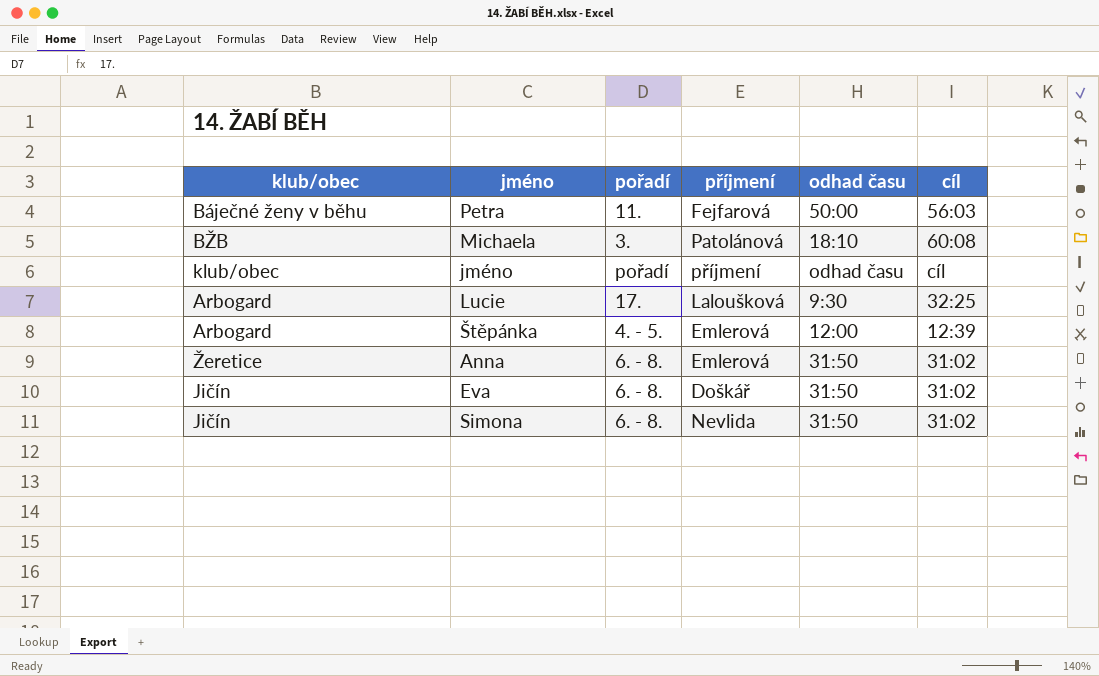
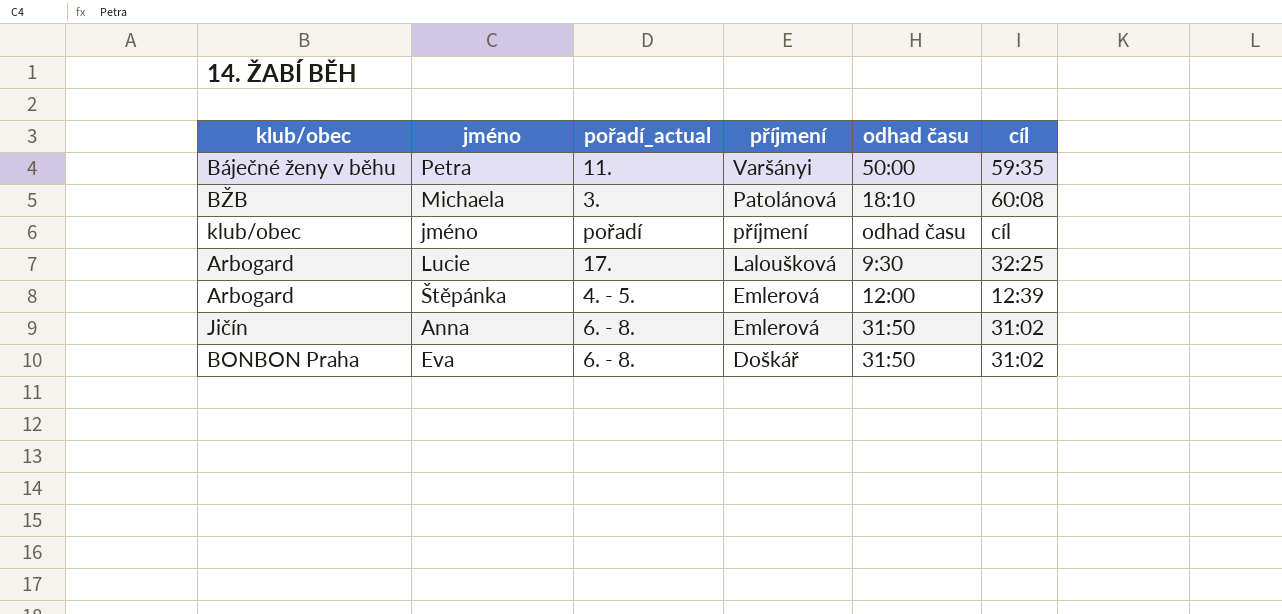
column name: pořadí -> pořadí_actual
row Simona: Jičín | 6. - 8. | Nevlida | 31:50 | 31:02 -> none
Petra | příjmení: Fejfarová -> Varšányi
Petra | cíl: 56:03 -> 59:35
Anna | klub/obec: Žeretice -> Jičín
Eva | klub/obec: Jičín -> BONBON Praha

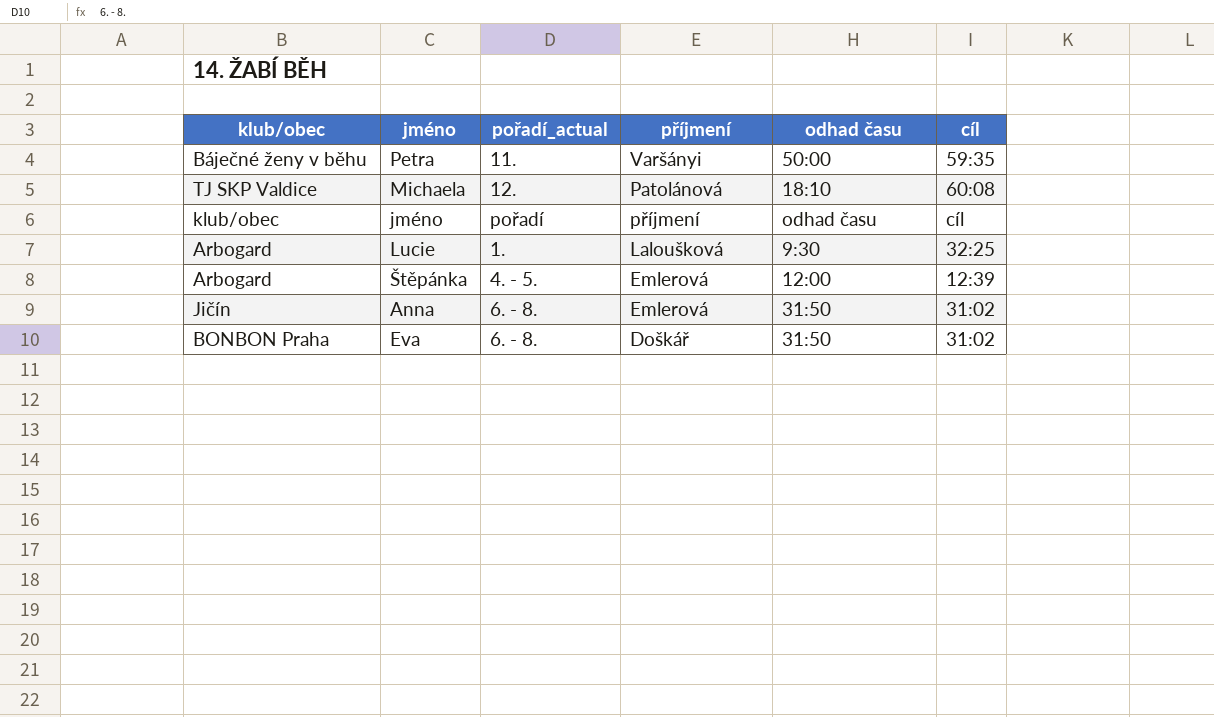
Michaela | klub/obec: BŽB -> TJ SKP Valdice
Michaela | pořadí_actual: 3. -> 12.
Lucie | pořadí_actual: 17. -> 1.

